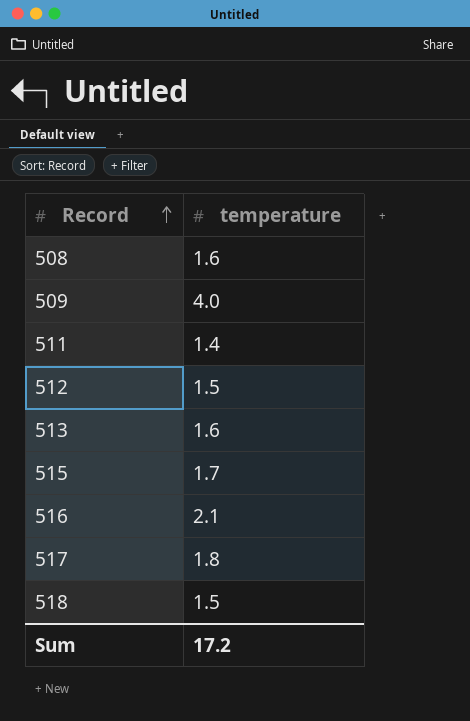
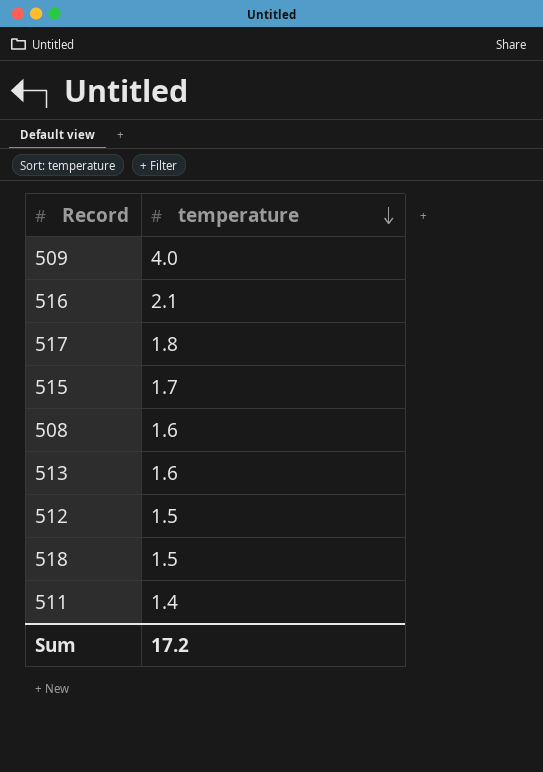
row order: Record ascending -> temperature descending

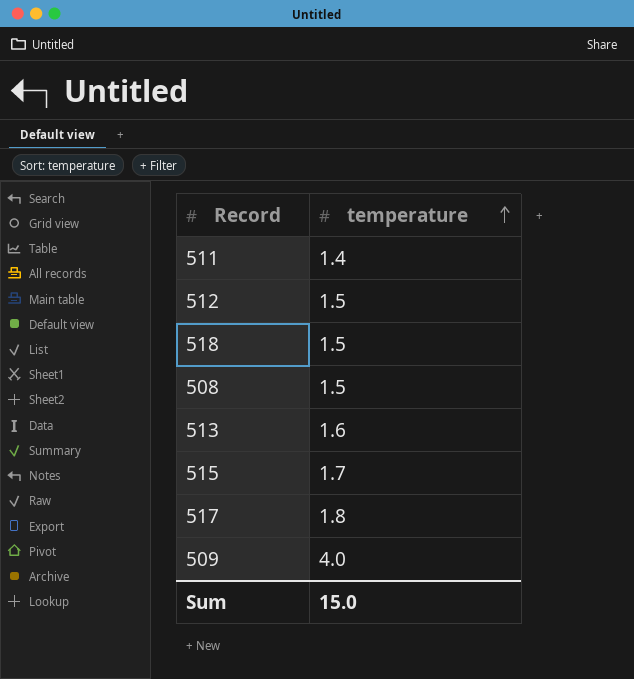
row order: temperature descending -> temperature ascending
row 516: 2.1 -> none
508 | temperature: 1.6 -> 1.5
Sum | temperature: 17.2 -> 15.0

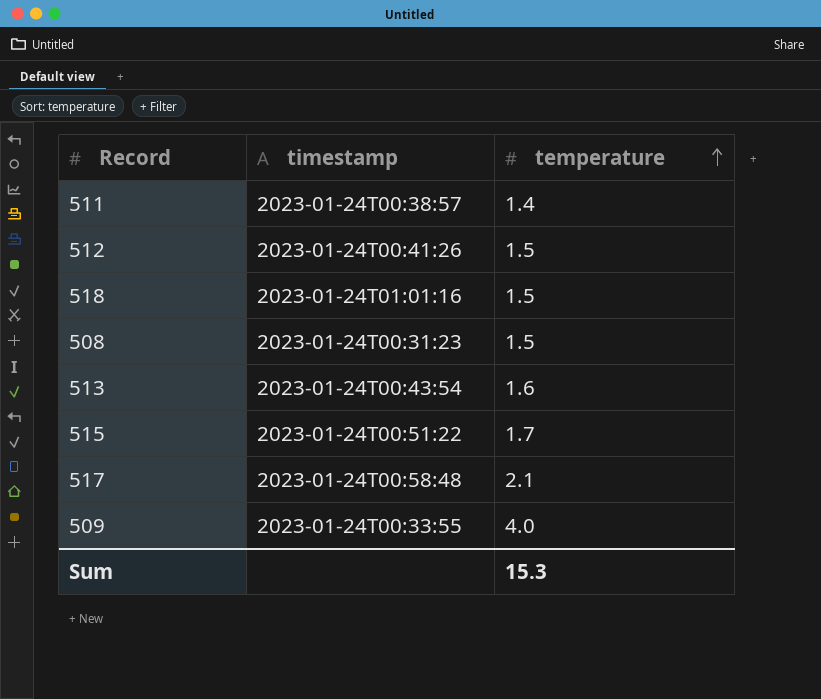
column timestamp | position: none -> 2
517 | temperature: 1.8 -> 2.1
Sum | temperature: 15.0 -> 15.3

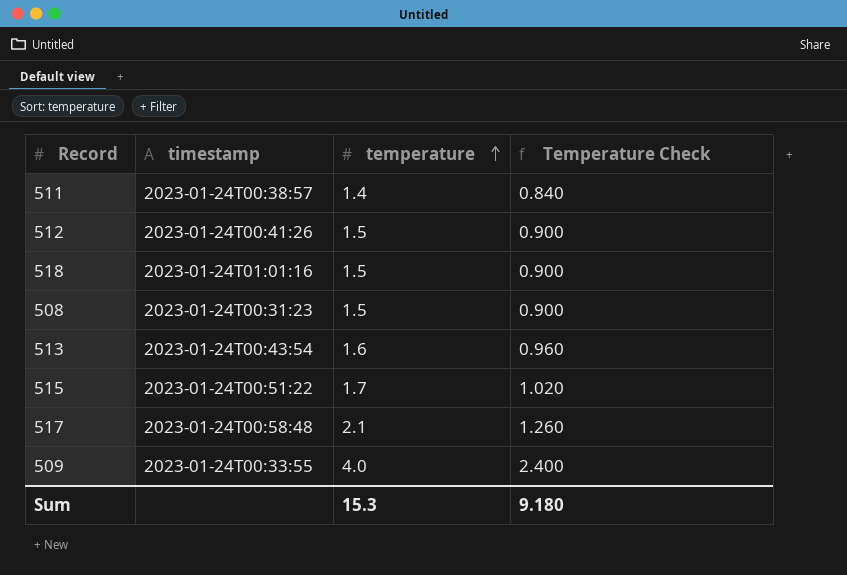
column Temperature Check | formula: none -> [temperature] * 0.6

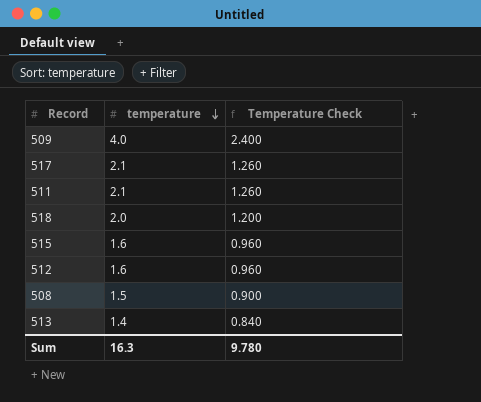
row order: temperature ascending -> temperature descending
column timestamp | position: 2 -> none
511 | temperature: 1.4 -> 2.1
511 | Temperature Check: 0.840 -> 1.260
518 | temperature: 1.5 -> 2.0
518 | Temperature Check: 0.900 -> 1.200
515 | temperature: 1.7 -> 1.6
515 | Temperature Check: 1.020 -> 0.960
512 | temperature: 1.5 -> 1.6
512 | Temperature Check: 0.900 -> 0.960
513 | temperature: 1.6 -> 1.4
513 | Temperature Check: 0.960 -> 0.840
Sum | temperature: 15.3 -> 16.3
Sum | Temperature Check: 9.180 -> 9.780

